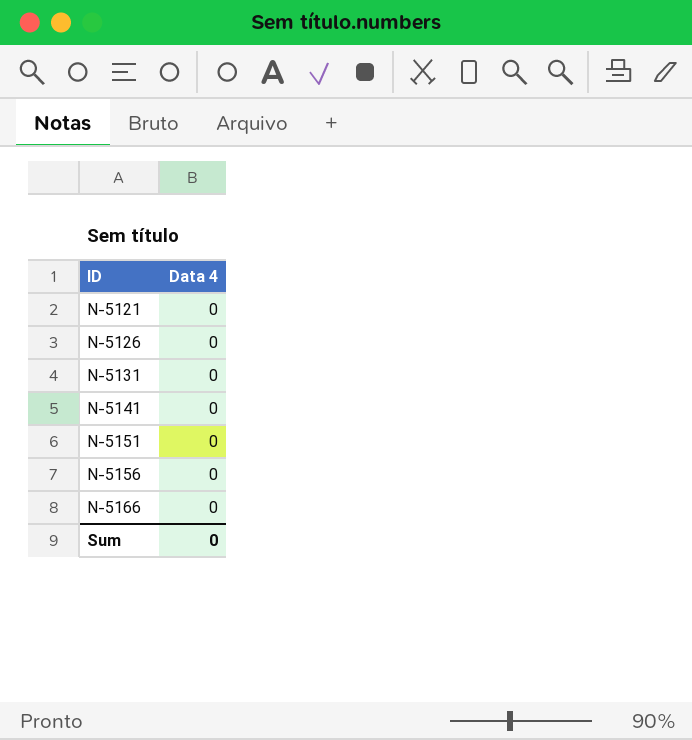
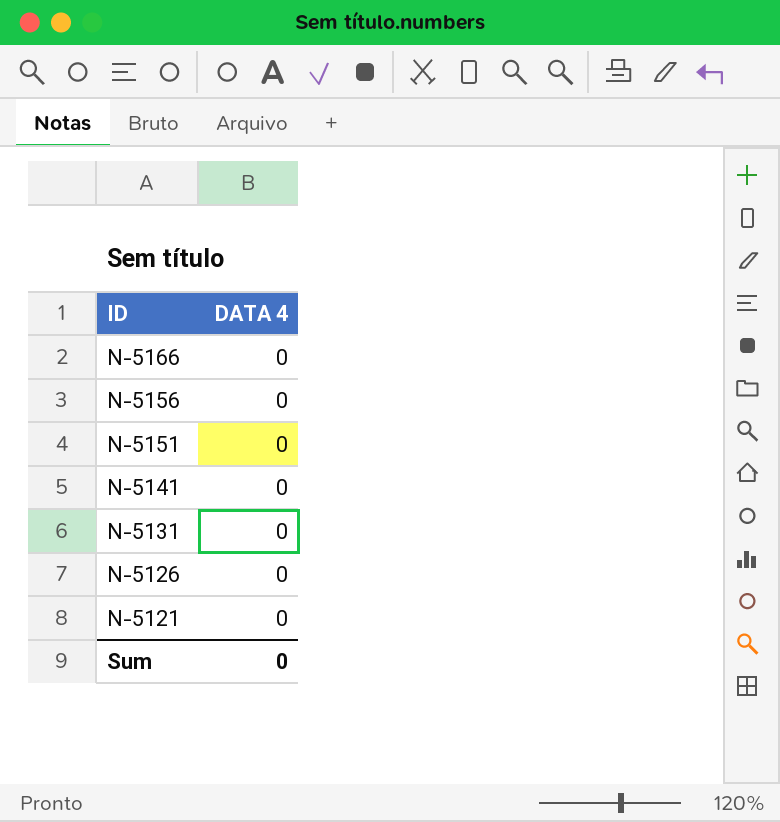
row order: ID ascending -> ID descending
column name: Data 4 -> DATA 4

